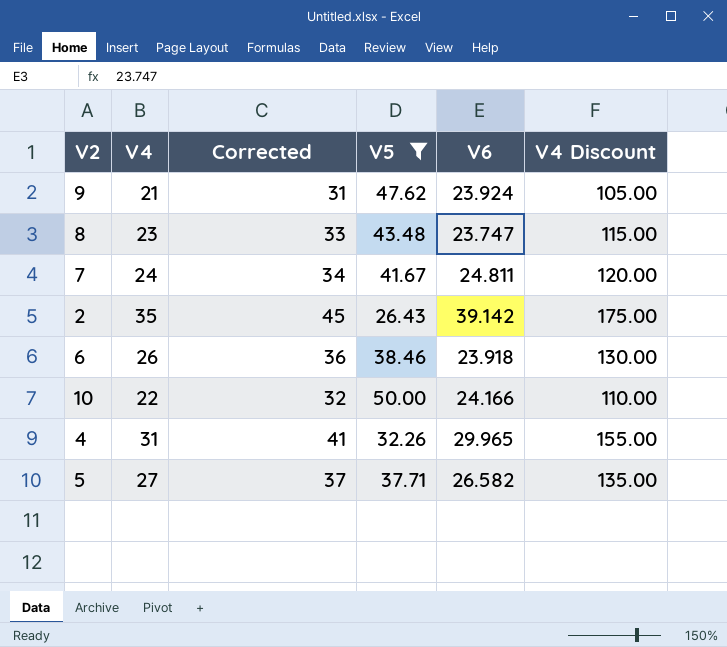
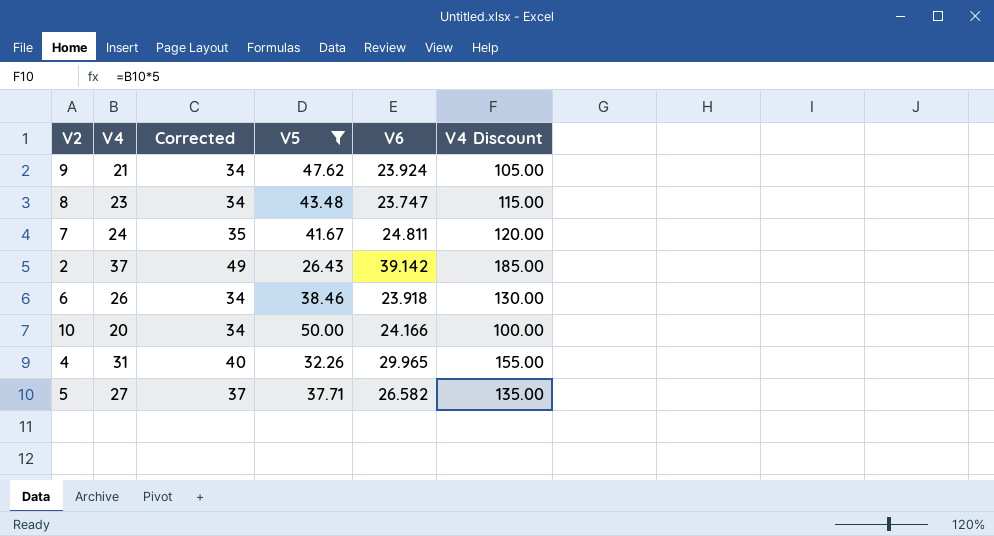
column Corrected | formula: [V4] + 10 -> [V6] + 10
2 | V4: 35 -> 37
2 | V4 Discount: 175.00 -> 185.00
10 | V4: 22 -> 20
10 | V4 Discount: 110.00 -> 100.00

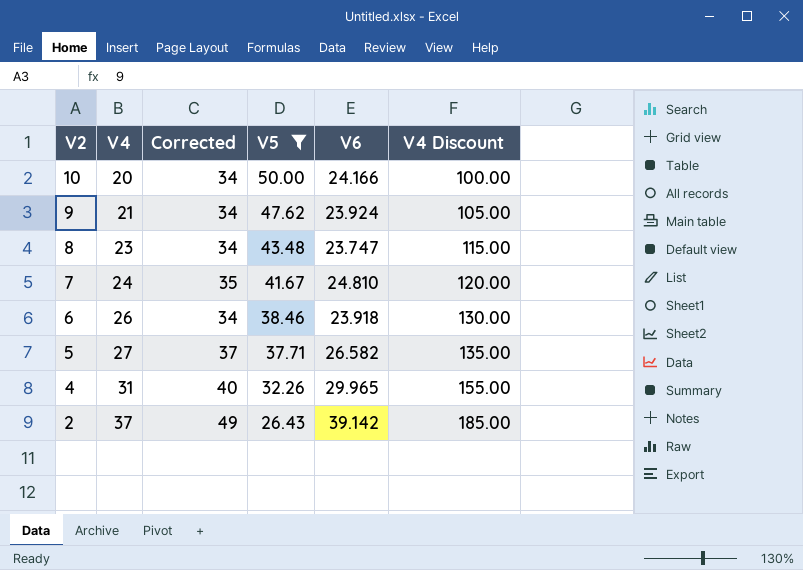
row order: none -> V2 descending
7 | V6: 24.811 -> 24.810

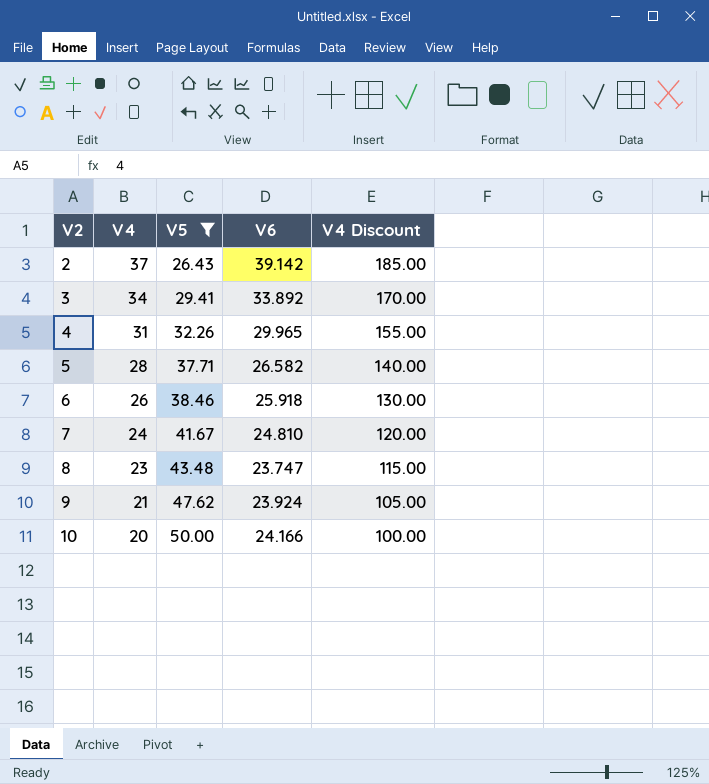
row order: V2 descending -> V2 ascending
column Corrected | formula: [V6] + 10 -> none
row 3: none -> 34 | 29.41 | 33.892 | 170.00
5 | V4: 27 -> 28
5 | V4 Discount: 135.00 -> 140.00
6 | V6: 23.918 -> 25.918

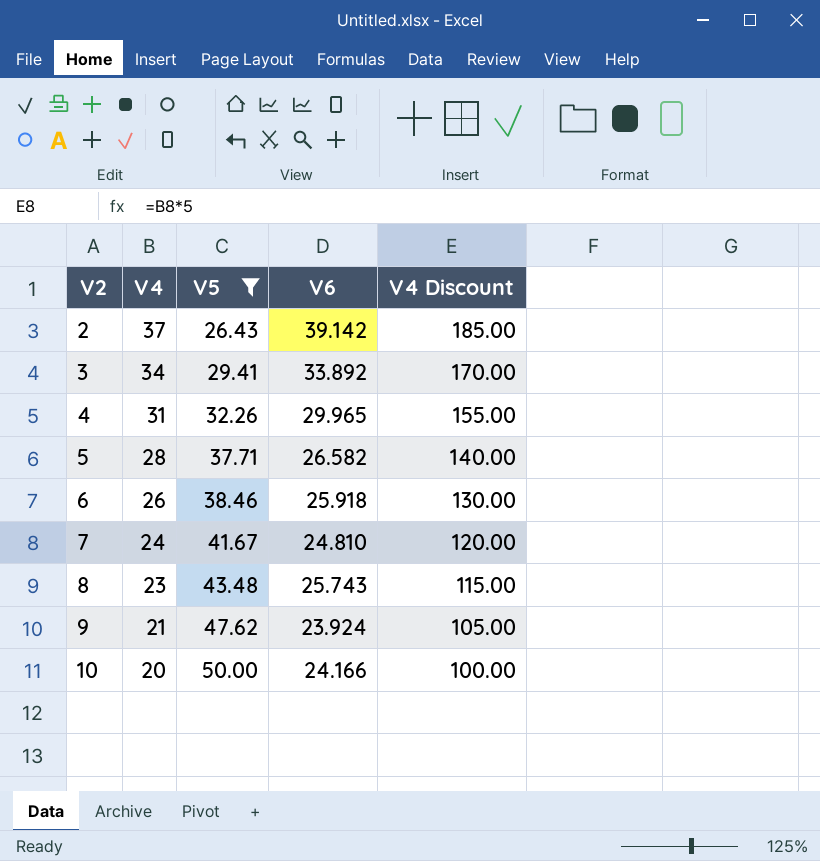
8 | V6: 23.747 -> 25.743

